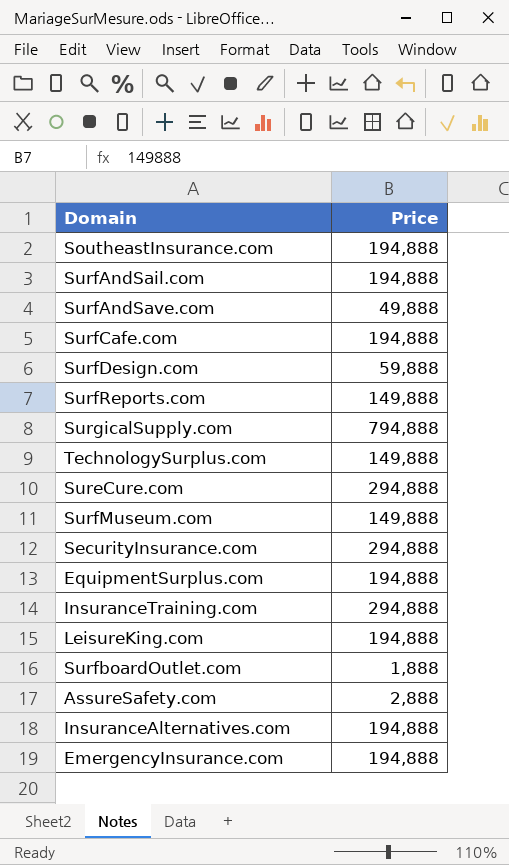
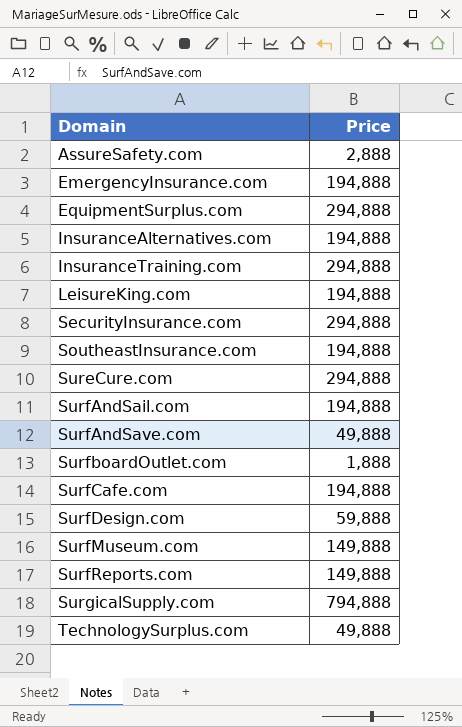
row order: none -> Domain ascending
EquipmentSurplus.com | Price: 194,888 -> 294,888
TechnologySurplus.com | Price: 149,888 -> 49,888

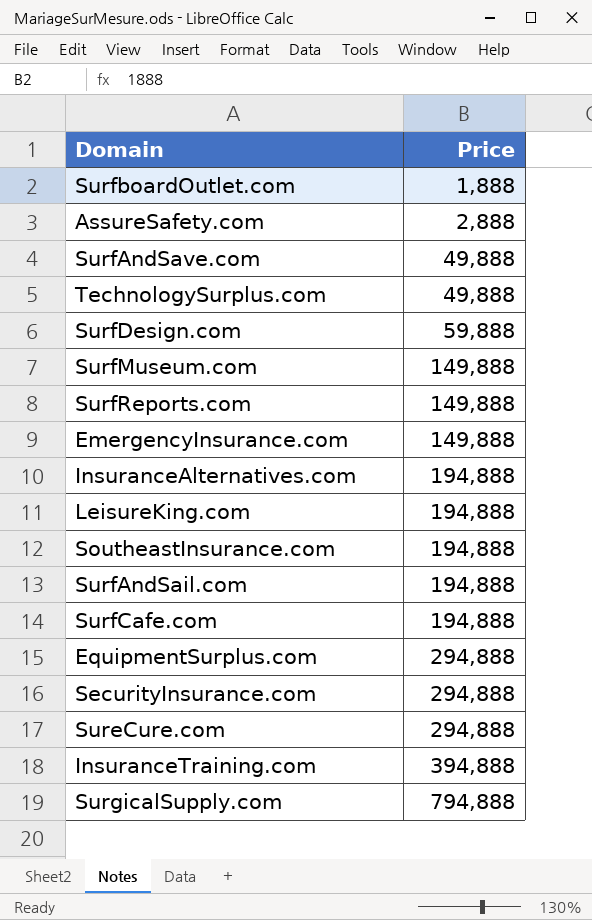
row order: Domain ascending -> Price ascending
EmergencyInsurance.com | Price: 194,888 -> 149,888
InsuranceTraining.com | Price: 294,888 -> 394,888

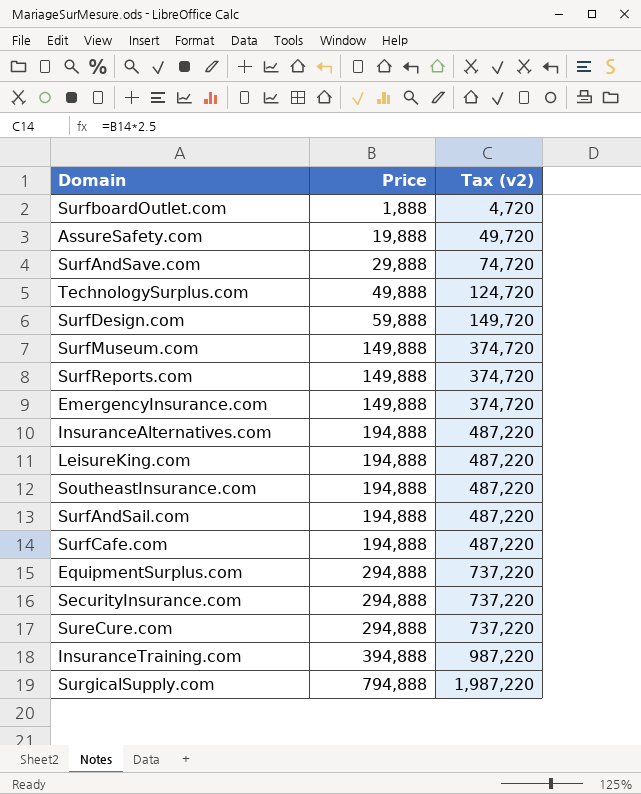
column Tax (v2) | formula: none -> [Price] * 2.5
AssureSafety.com | Price: 2,888 -> 19,888
SurfAndSave.com | Price: 49,888 -> 29,888

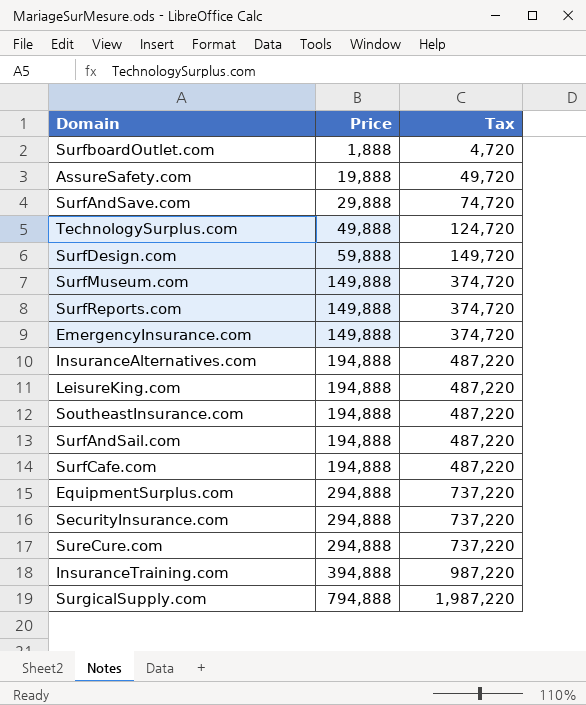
column name: Tax (v2) -> Tax

